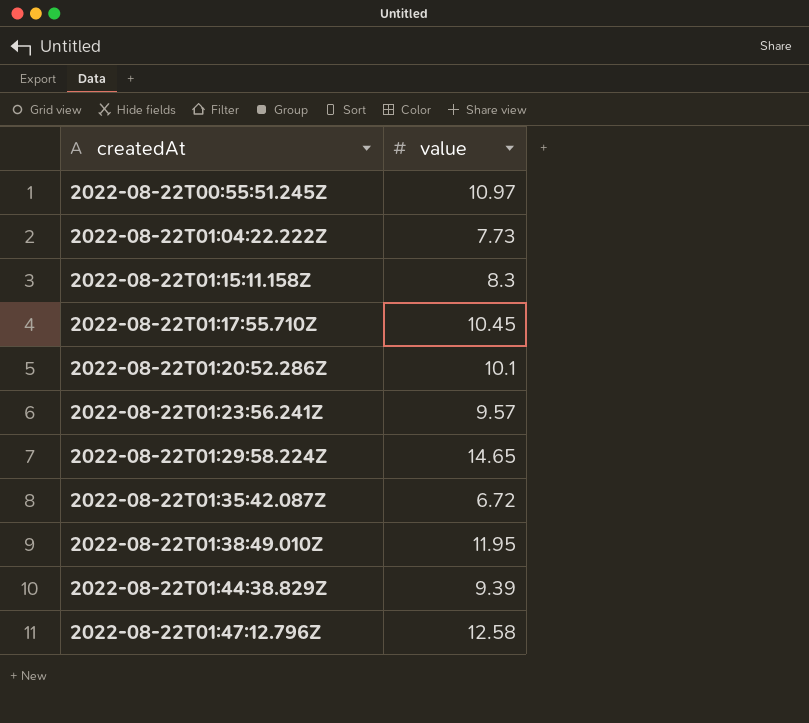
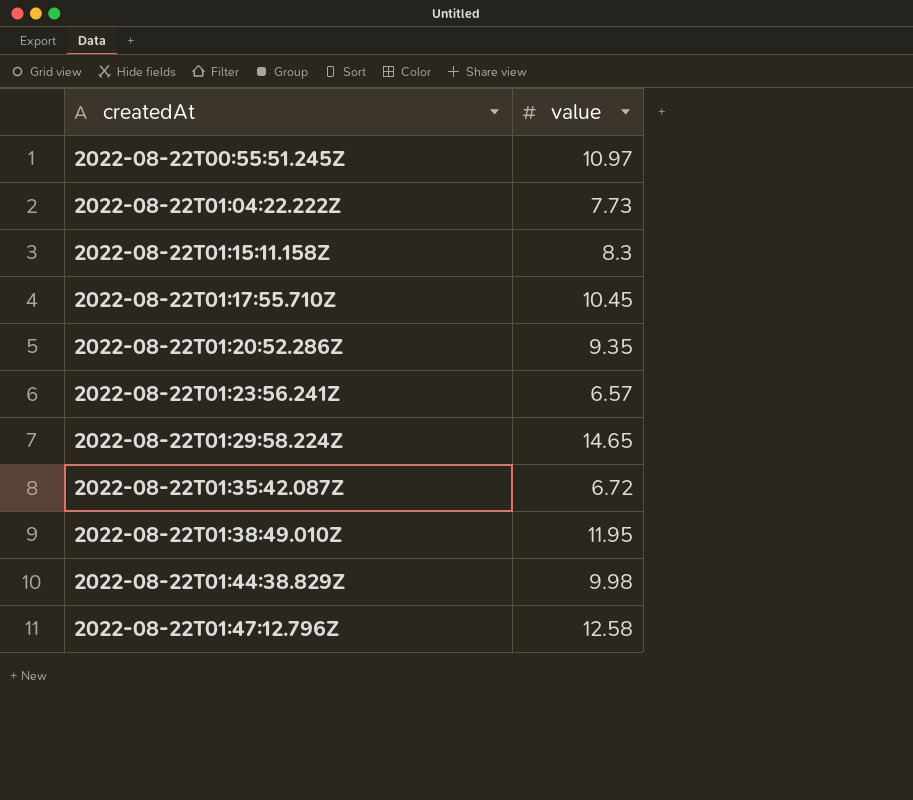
2022-08-22T01:20:52.286Z | value: 10.1 -> 9.35
2022-08-22T01:23:56.241Z | value: 9.57 -> 6.57
2022-08-22T01:44:38.829Z | value: 9.39 -> 9.98

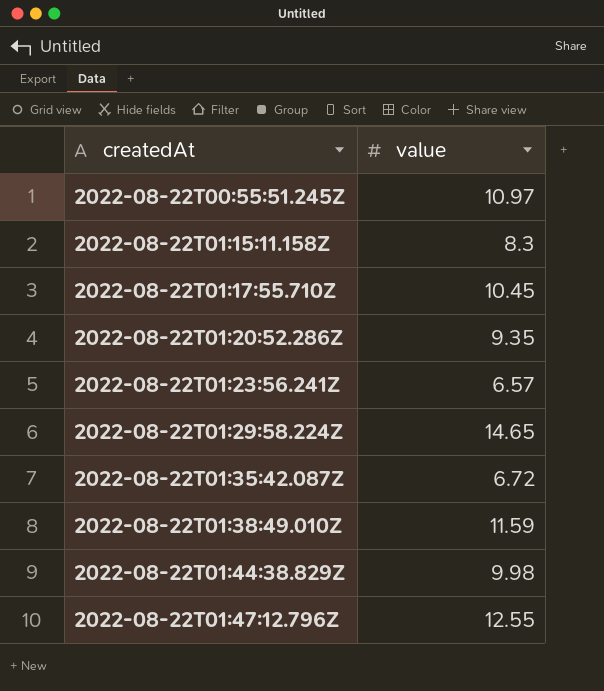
row 2022-08-22T01:04:22.222Z: 7.73 -> none
2022-08-22T01:38:49.010Z | value: 11.95 -> 11.59
2022-08-22T01:47:12.796Z | value: 12.58 -> 12.55

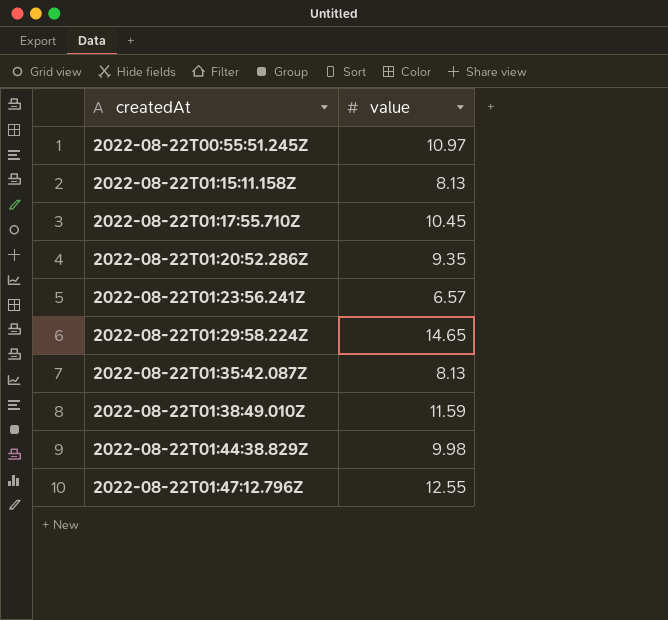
2022-08-22T01:15:11.158Z | value: 8.3 -> 8.13
2022-08-22T01:35:42.087Z | value: 6.72 -> 8.13

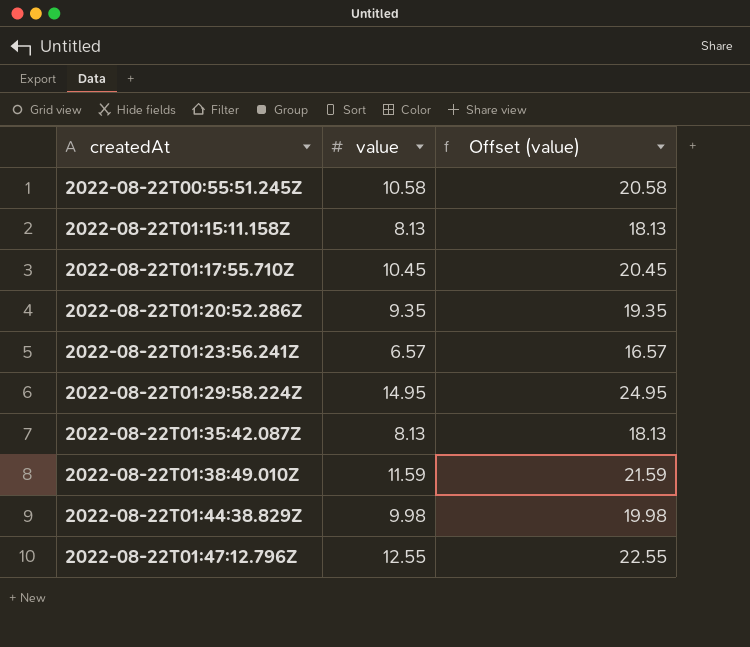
column Offset (value) | formula: none -> [value] + 10
2022-08-22T00:55:51.245Z | value: 10.97 -> 10.58
2022-08-22T01:29:58.224Z | value: 14.65 -> 14.95

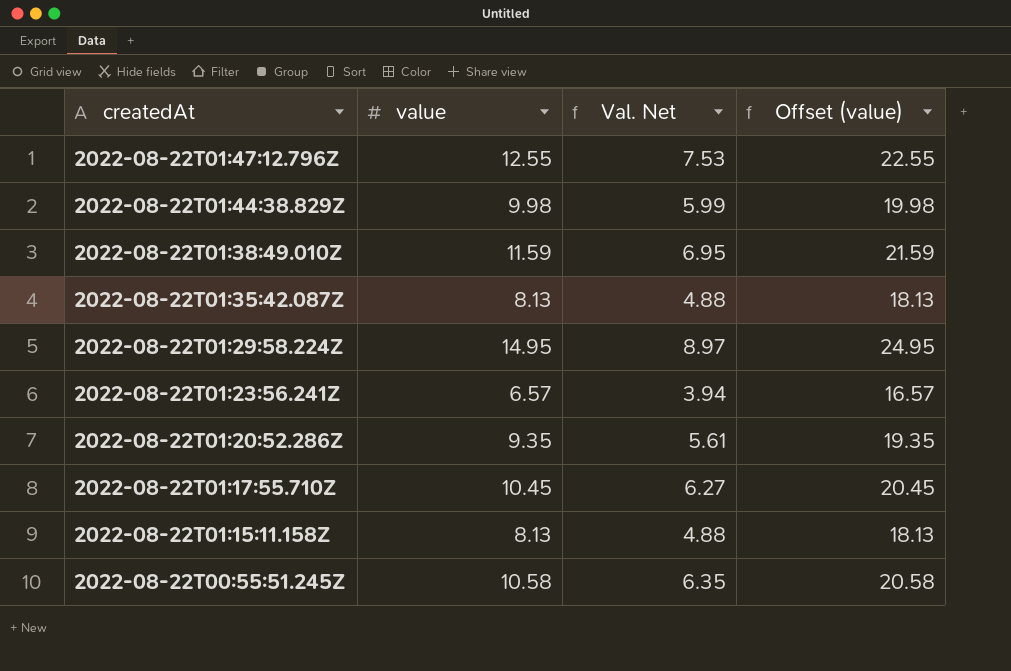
row order: createdAt ascending -> createdAt descending
column Val. Net | formula: none -> [value] * 0.6

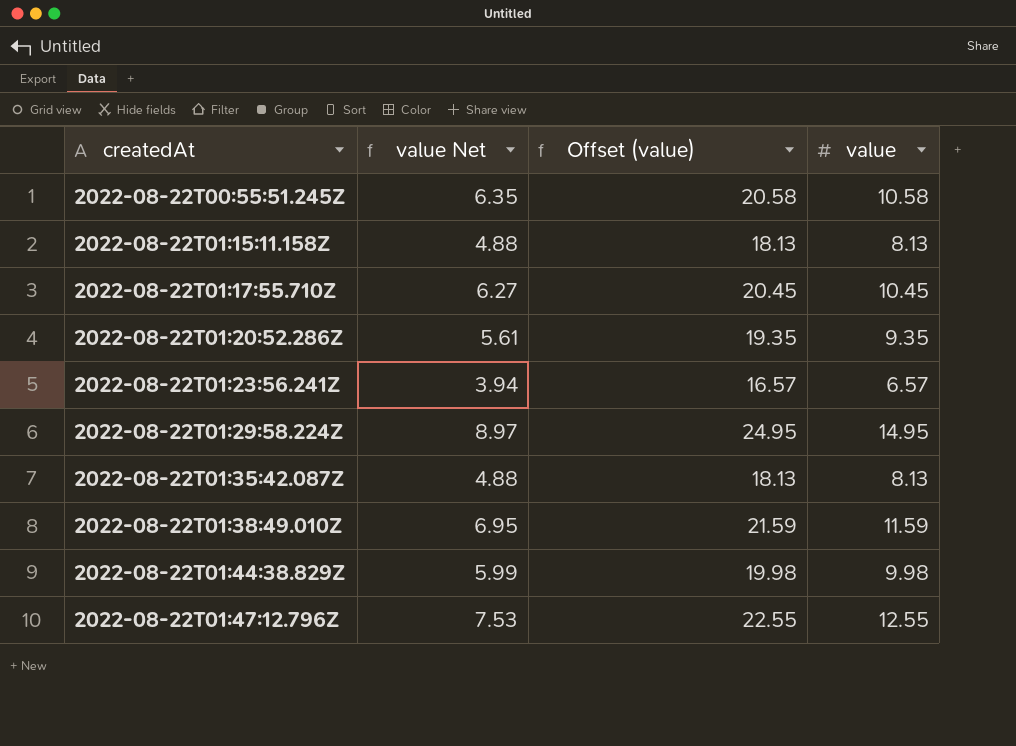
row order: createdAt descending -> createdAt ascending
column name: Val. Net -> value Net
column value | position: 2 -> 4

